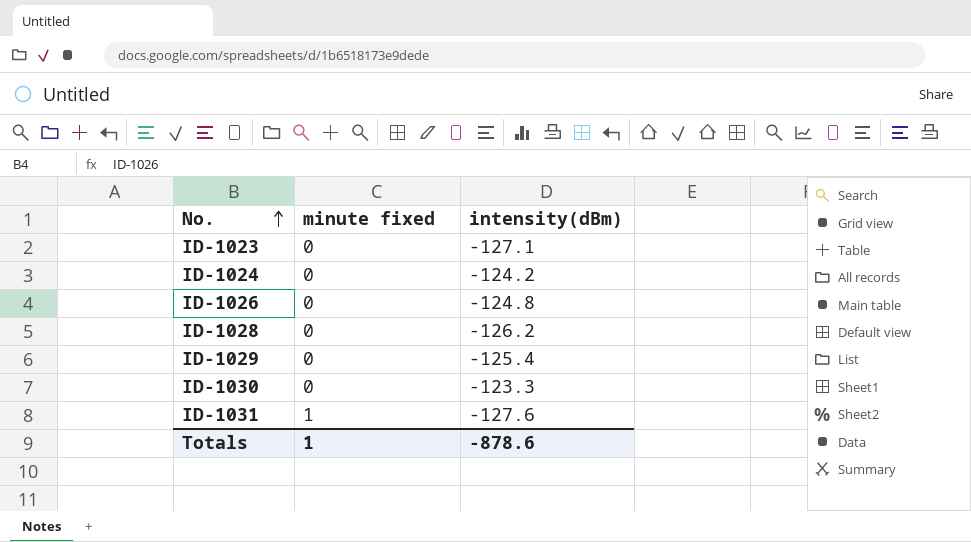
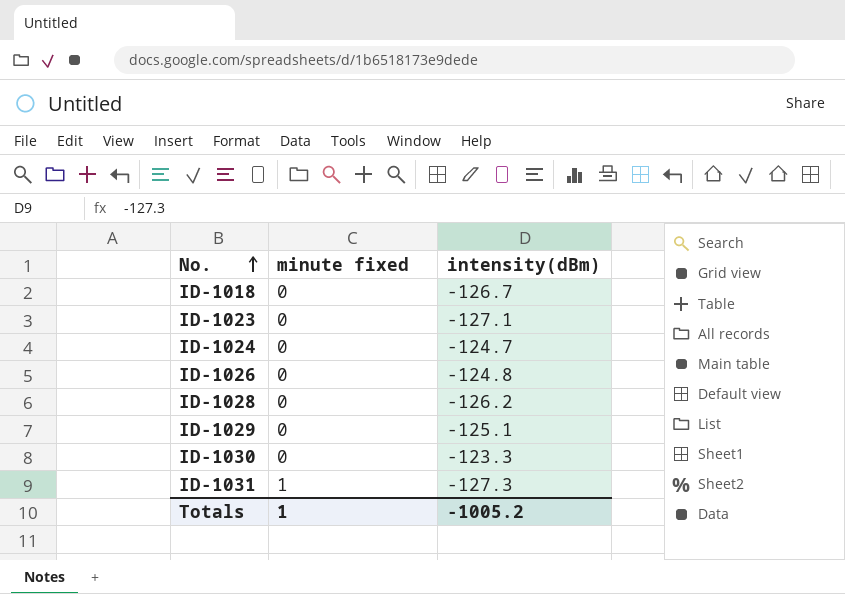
row ID-1018: none -> 0 | -126.7
ID-1024 | intensity(dBm): -124.2 -> -124.7
ID-1029 | intensity(dBm): -125.4 -> -125.1
ID-1031 | intensity(dBm): -127.6 -> -127.3
Totals | intensity(dBm): -878.6 -> -1005.2

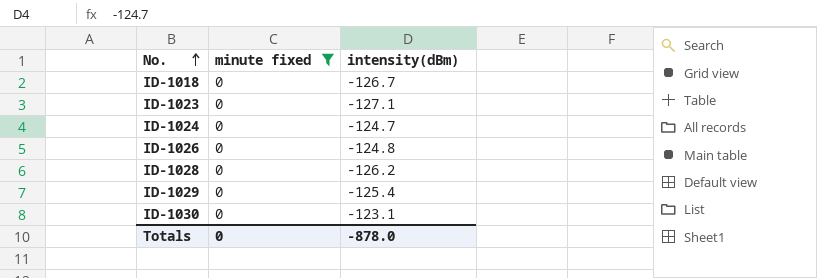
filter: none -> minute fixed = 0
ID-1029 | intensity(dBm): -125.1 -> -125.4
ID-1030 | intensity(dBm): -123.3 -> -123.1
Totals | minute fixed: 1 -> 0
Totals | intensity(dBm): -1005.2 -> -878.0

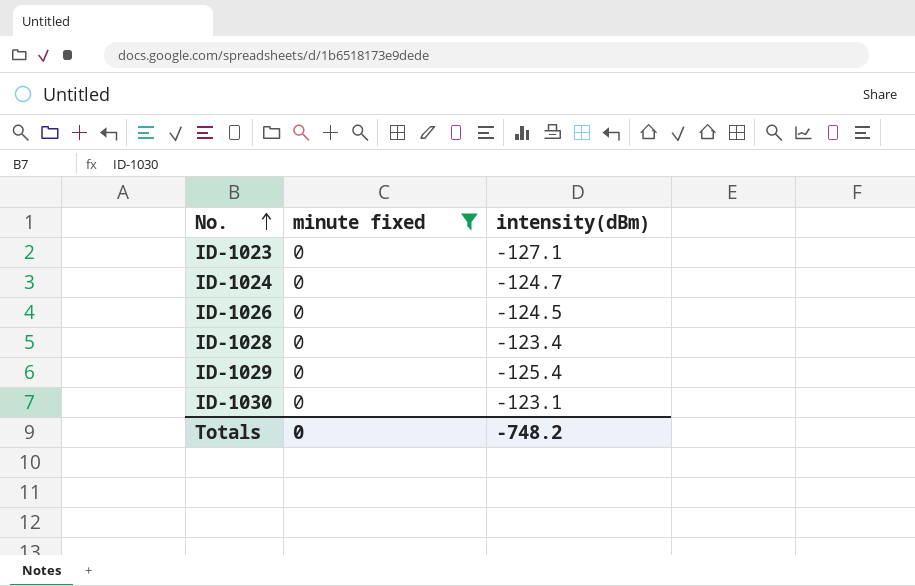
row ID-1018: 0 | -126.7 -> none
ID-1026 | intensity(dBm): -124.8 -> -124.5
ID-1028 | intensity(dBm): -126.2 -> -123.4
Totals | intensity(dBm): -878.0 -> -748.2

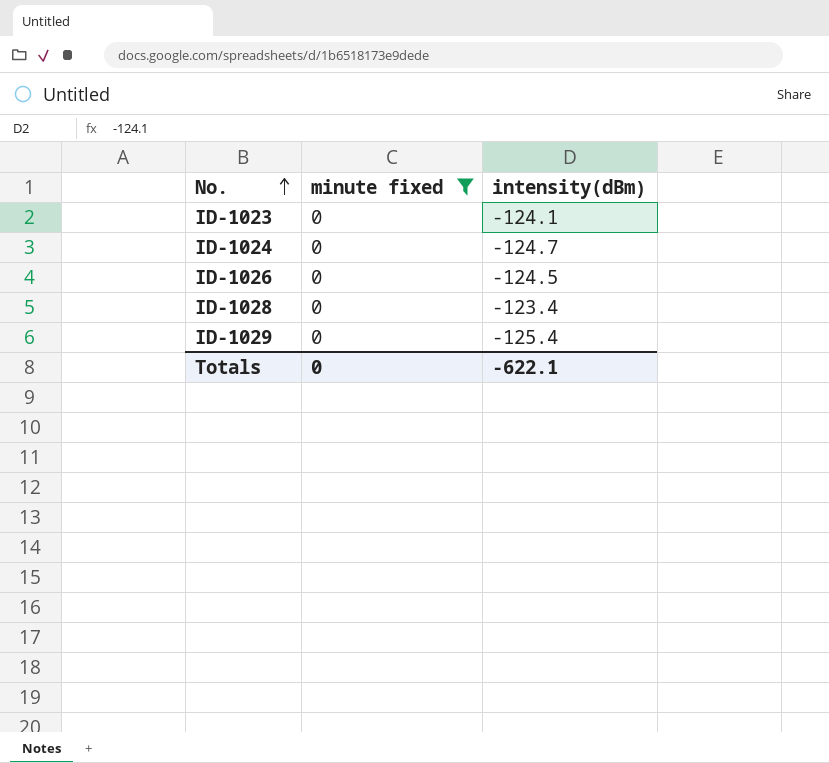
row ID-1030: 0 | -123.1 -> none
ID-1023 | intensity(dBm): -127.1 -> -124.1
Totals | intensity(dBm): -748.2 -> -622.1

